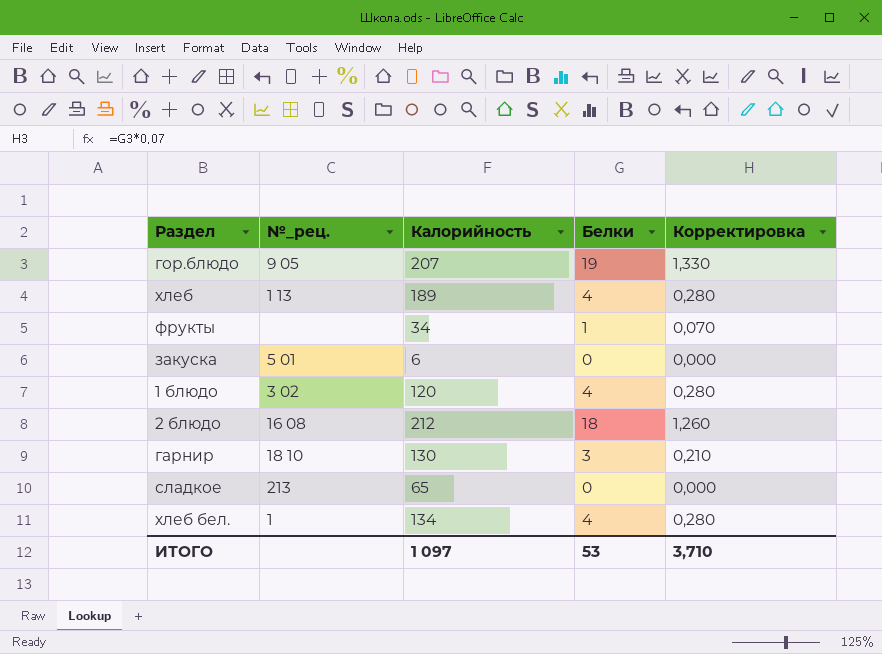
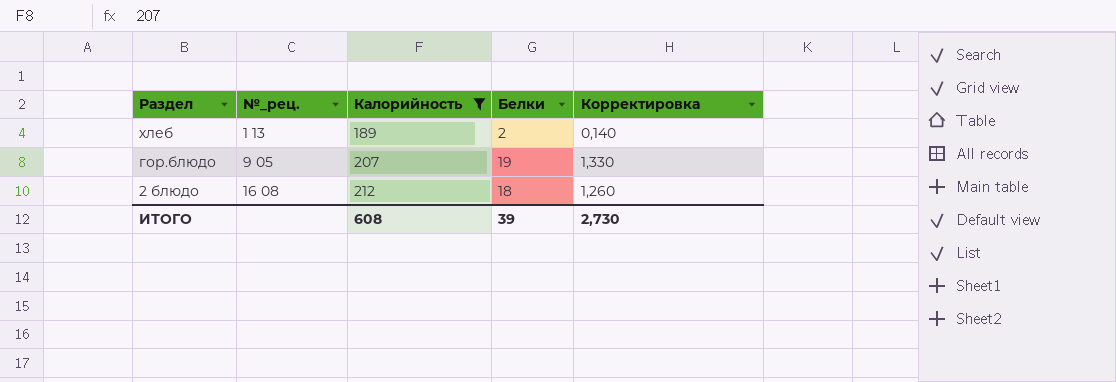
filter: none -> Калорийность >= 189
row order: none -> Раздел descending
хлеб | Белки: 4 -> 2
хлеб | Корректировка: 0,280 -> 0,140
ИТОГО | Калорийность: 1 097 -> 608
ИТОГО | Белки: 53 -> 39
ИТОГО | Корректировка: 3,710 -> 2,730

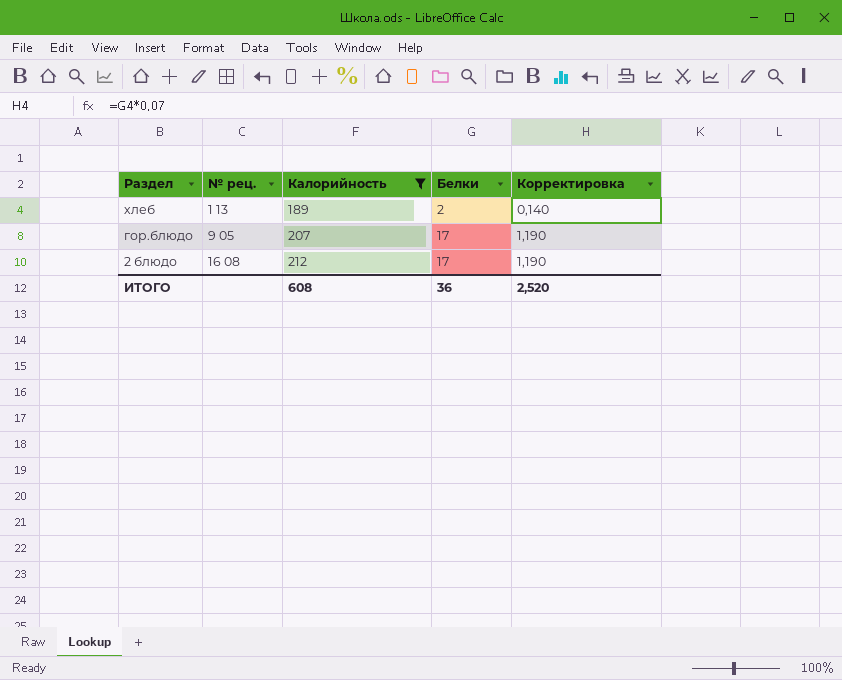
column name: №_рец. -> № рец.
гор.блюдо | Белки: 19 -> 17
гор.блюдо | Корректировка: 1,330 -> 1,190
2 блюдо | Белки: 18 -> 17
2 блюдо | Корректировка: 1,260 -> 1,190
ИТОГО | Белки: 39 -> 36
ИТОГО | Корректировка: 2,730 -> 2,520

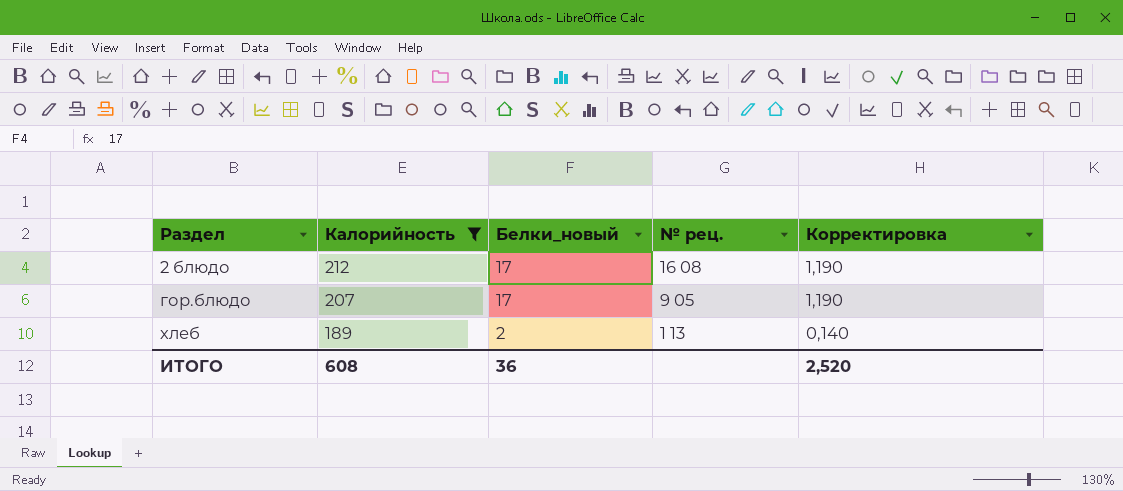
row order: Раздел descending -> Раздел ascending
column name: Белки -> Белки_новый
column № рец. | position: 2 -> 4

